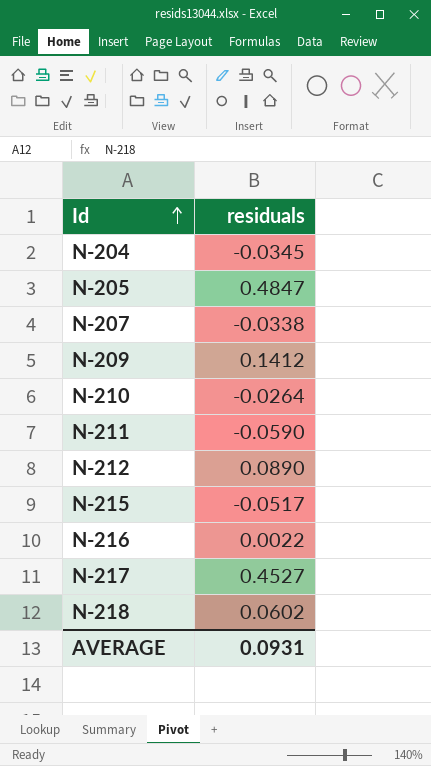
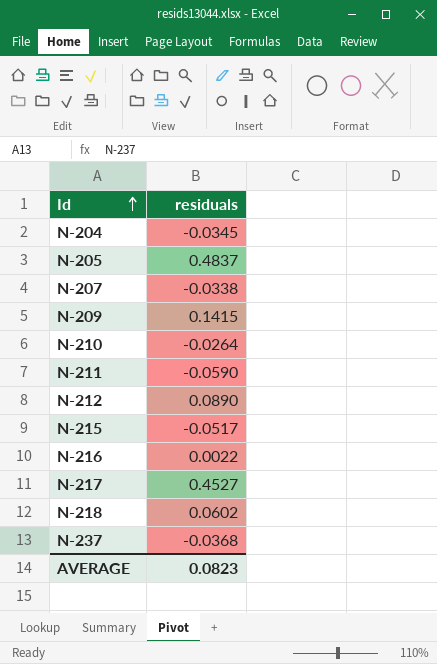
N-205 | residuals: 0.4847 -> 0.4837
N-209 | residuals: 0.1412 -> 0.1415
row N-237: none -> -0.0368
AVERAGE | residuals: 0.0931 -> 0.0823

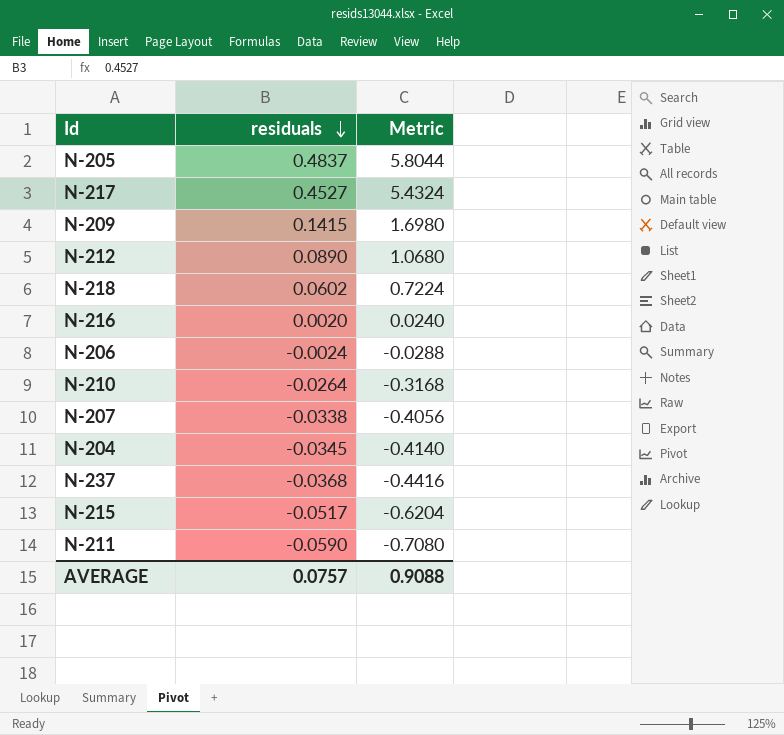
row order: Id ascending -> residuals descending
column Metric | formula: none -> [residuals] * 12
N-216 | residuals: 0.0022 -> 0.0020
row N-206: none -> -0.0024 | -0.0288
AVERAGE | residuals: 0.0823 -> 0.0757

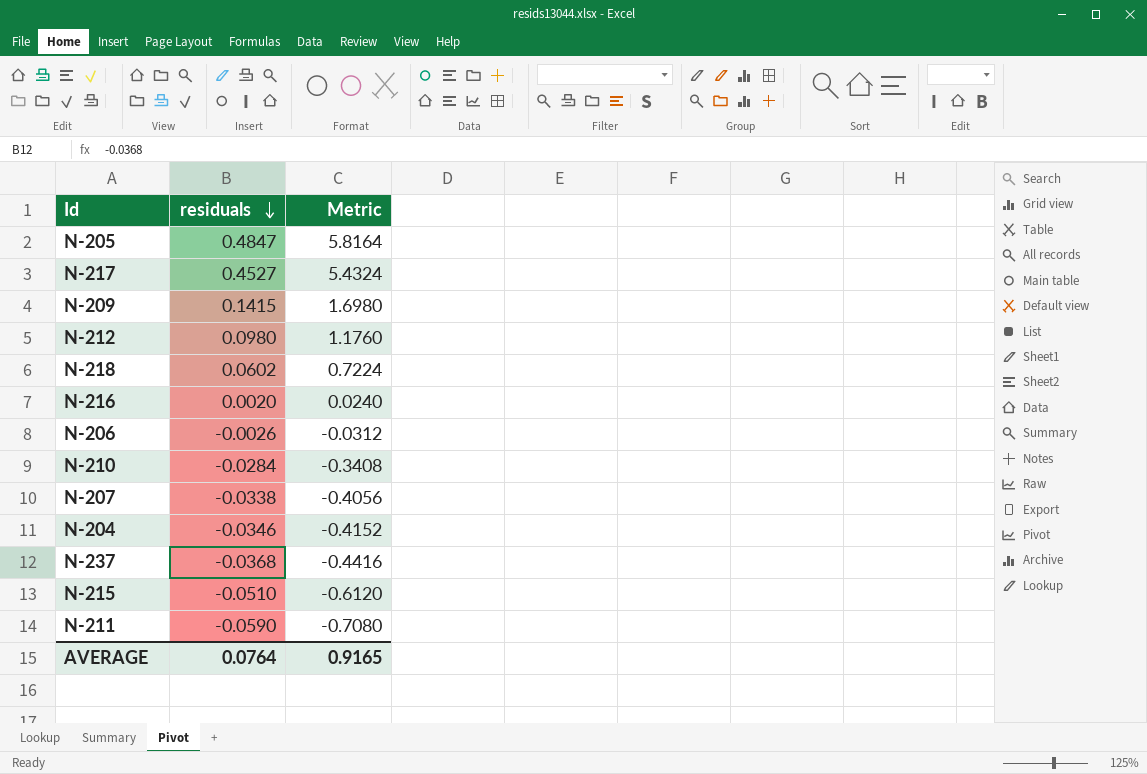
N-205 | residuals: 0.4837 -> 0.4847
N-205 | Metric: 5.8044 -> 5.8164
N-212 | residuals: 0.0890 -> 0.0980
N-212 | Metric: 1.0680 -> 1.1760
N-206 | residuals: -0.0024 -> -0.0026
N-206 | Metric: -0.0288 -> -0.0312
N-210 | residuals: -0.0264 -> -0.0284
N-210 | Metric: -0.3168 -> -0.3408
N-204 | residuals: -0.0345 -> -0.0346
N-204 | Metric: -0.4140 -> -0.4152
N-215 | residuals: -0.0517 -> -0.0510
N-215 | Metric: -0.6204 -> -0.6120
AVERAGE | residuals: 0.0757 -> 0.0764
AVERAGE | Metric: 0.9088 -> 0.9165

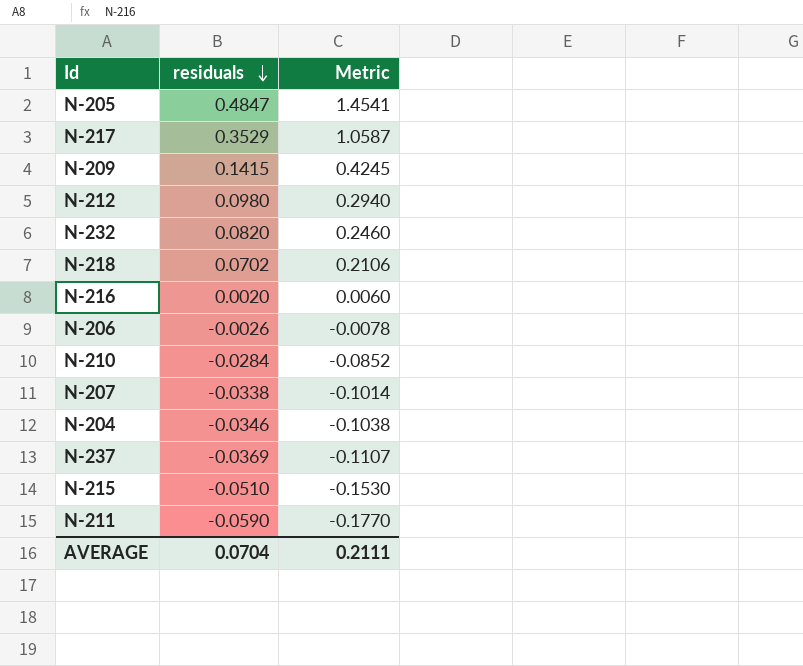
column Metric | formula: [residuals] * 12 -> [residuals] * 3
N-217 | residuals: 0.4527 -> 0.3529
row N-232: none -> 0.0820 | 0.2460
N-218 | residuals: 0.0602 -> 0.0702
N-237 | residuals: -0.0368 -> -0.0369
AVERAGE | residuals: 0.0764 -> 0.0704
AVERAGE | Metric: 0.9165 -> 0.2111

